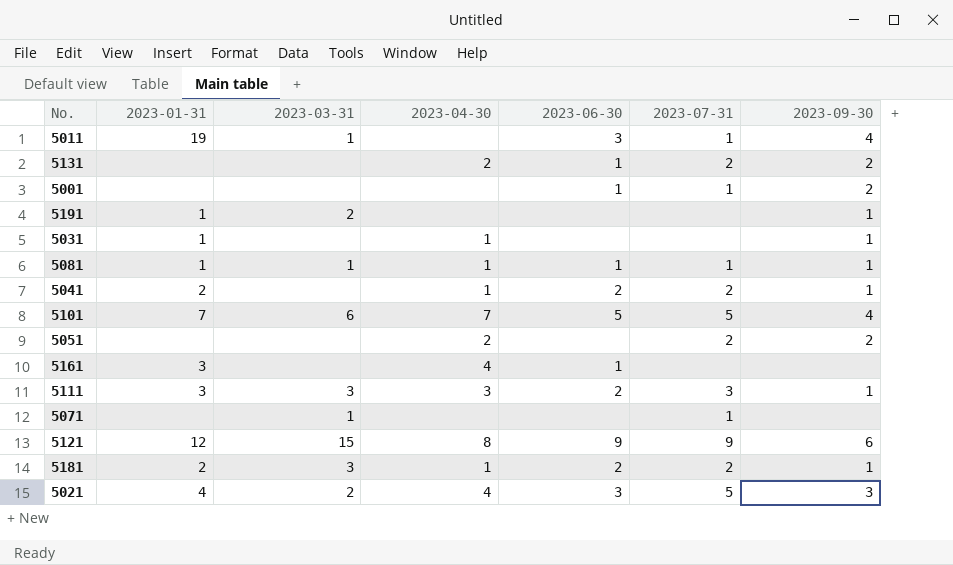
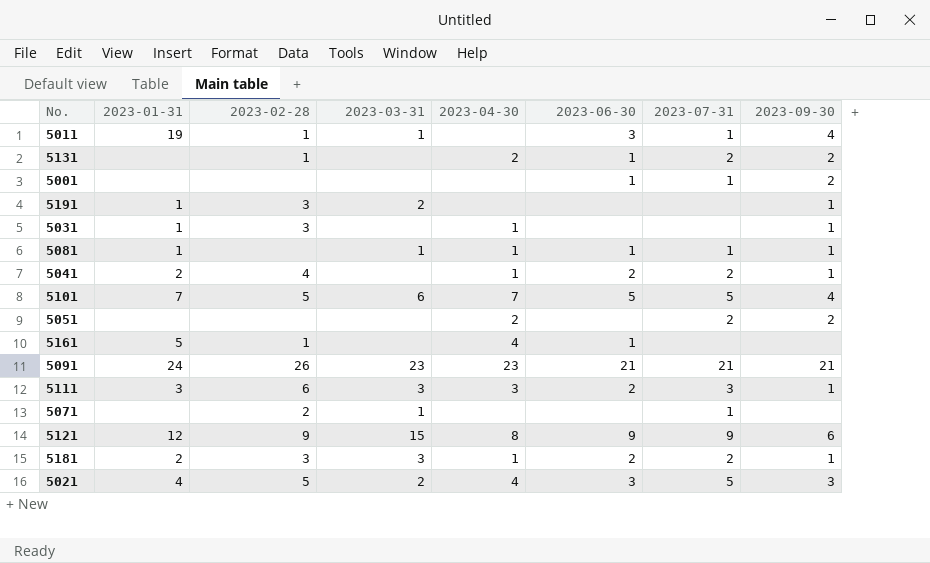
column 2023-02-28 | position: none -> 3
5161 | 2023-01-31: 3 -> 5
row 5091: none -> 24 | 26 | 23 | 23 | 21 | 21 | 21

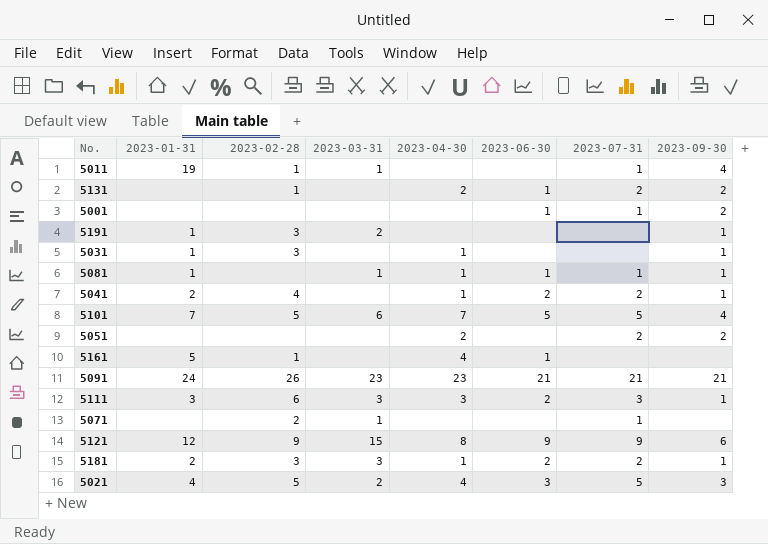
5011 | 2023-06-30: 3 -> none

